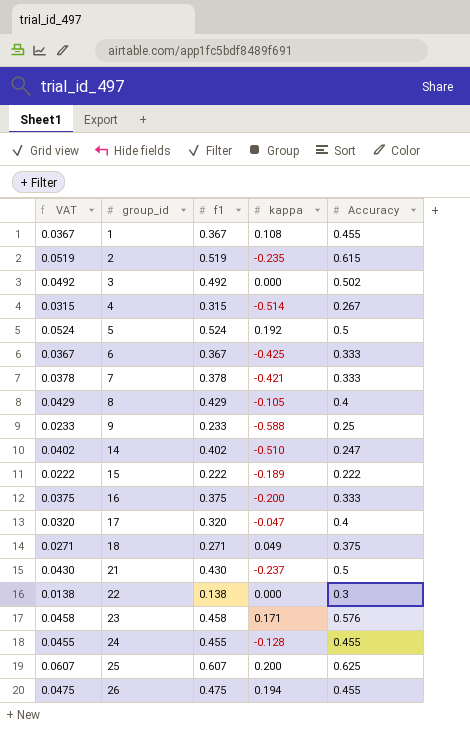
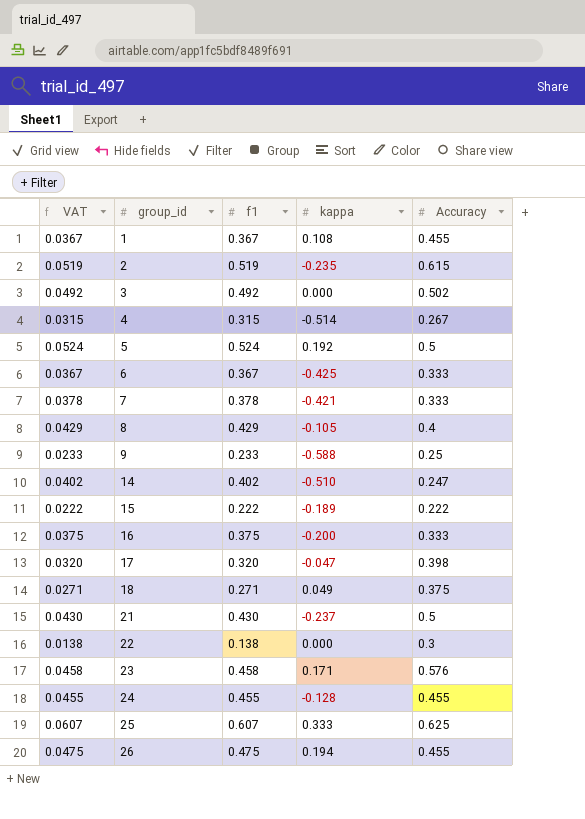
17 | Accuracy: 0.4 -> 0.398
25 | kappa: 0.200 -> 0.333

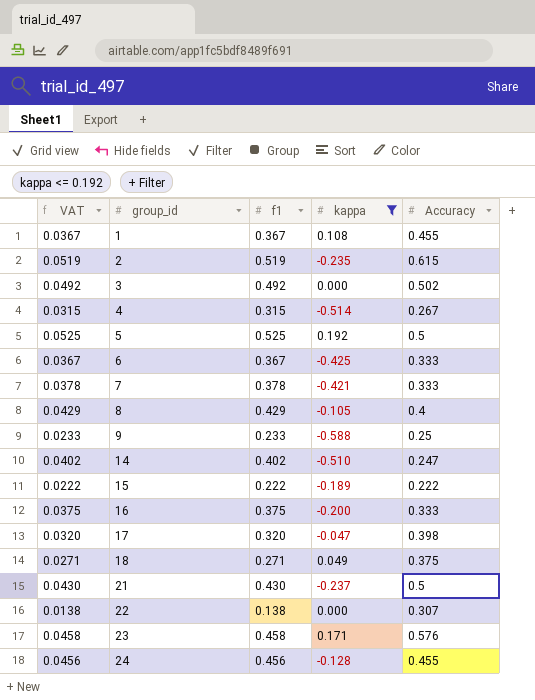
filter: none -> kappa <= 0.192
5 | VAT: 0.0524 -> 0.0525
5 | f1: 0.524 -> 0.525
22 | Accuracy: 0.3 -> 0.307
24 | VAT: 0.0455 -> 0.0456
24 | f1: 0.455 -> 0.456

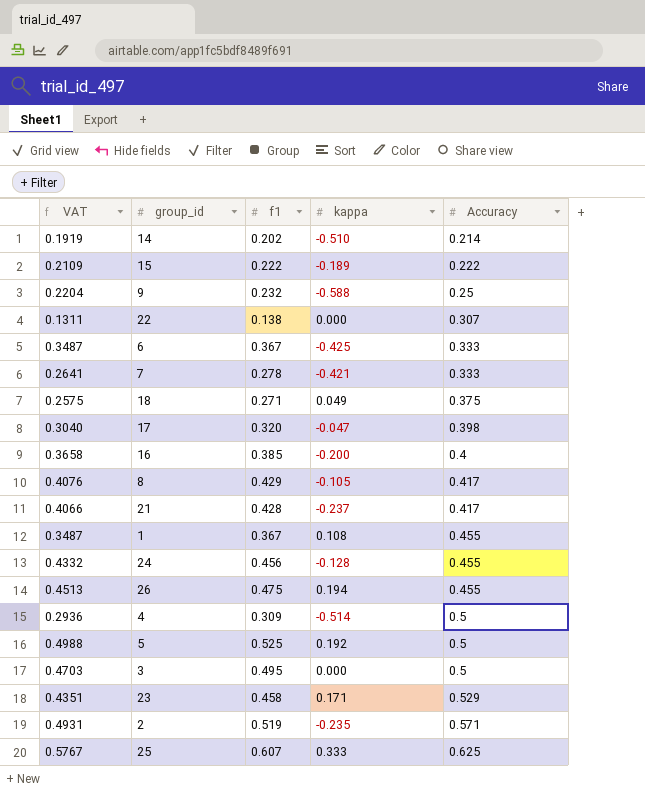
filter: kappa <= 0.192 -> none
row order: group_id ascending -> Accuracy ascending
column VAT | formula: [f1] * 0.1 -> [f1] * 0.95
14 | f1: 0.402 -> 0.202
14 | Accuracy: 0.247 -> 0.214
9 | f1: 0.233 -> 0.232
7 | f1: 0.378 -> 0.278
16 | f1: 0.375 -> 0.385
16 | Accuracy: 0.333 -> 0.4
8 | Accuracy: 0.4 -> 0.417
21 | f1: 0.430 -> 0.428
21 | Accuracy: 0.5 -> 0.417
4 | f1: 0.315 -> 0.309
4 | Accuracy: 0.267 -> 0.5
3 | f1: 0.492 -> 0.495
3 | Accuracy: 0.502 -> 0.5
23 | Accuracy: 0.576 -> 0.529
2 | Accuracy: 0.615 -> 0.571

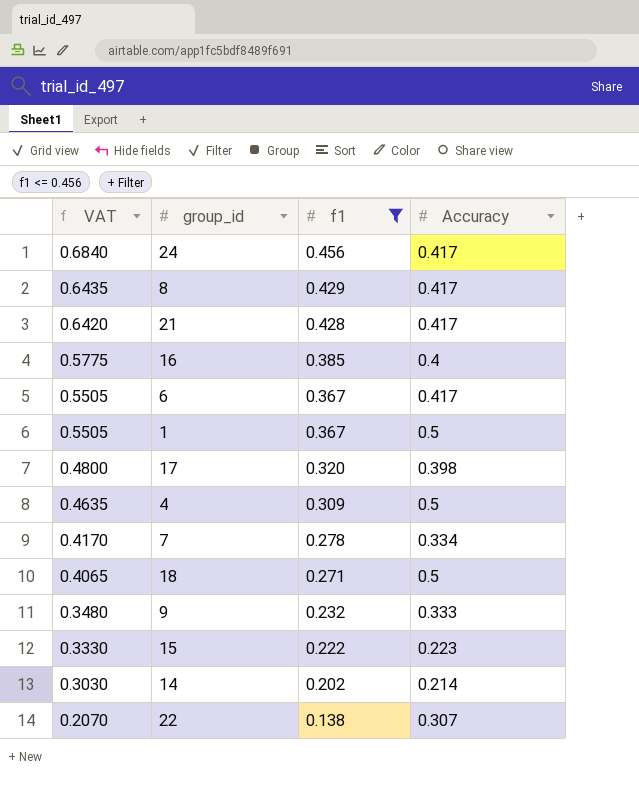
filter: none -> f1 <= 0.456
row order: Accuracy ascending -> VAT descending
column kappa | position: 4 -> none
column VAT | formula: [f1] * 0.95 -> [f1] * 1.5
24 | Accuracy: 0.455 -> 0.417
6 | Accuracy: 0.333 -> 0.417
1 | Accuracy: 0.455 -> 0.5
7 | Accuracy: 0.333 -> 0.334
18 | Accuracy: 0.375 -> 0.5
9 | Accuracy: 0.25 -> 0.333
15 | Accuracy: 0.222 -> 0.223

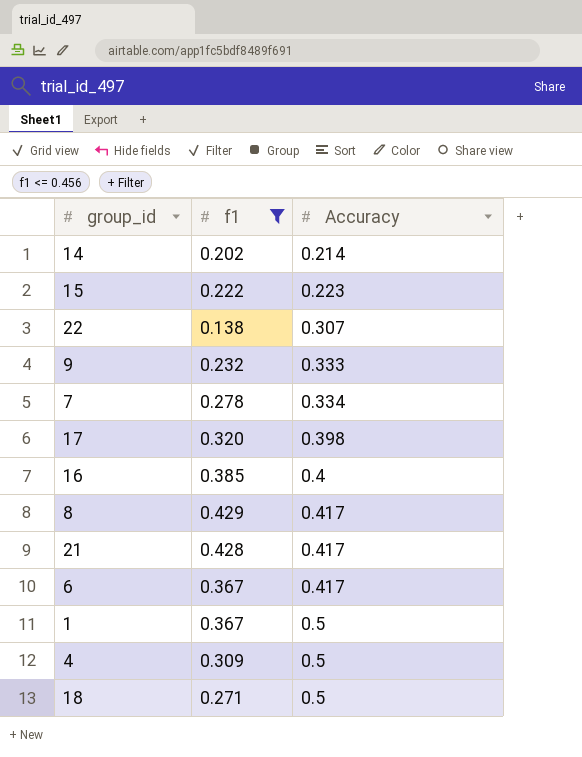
row order: VAT descending -> Accuracy ascending
column VAT | formula: [f1] * 1.5 -> none
row 24: 0.6840 | 0.456 | 0.417 -> none

